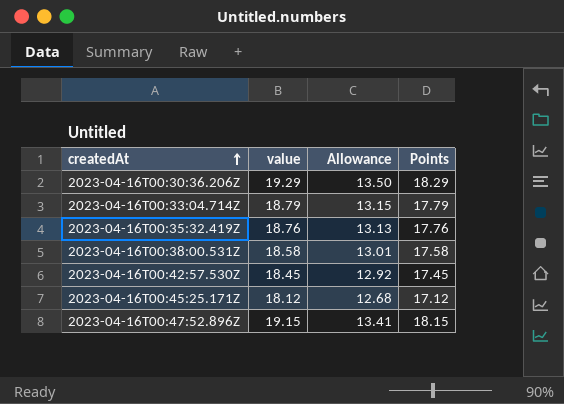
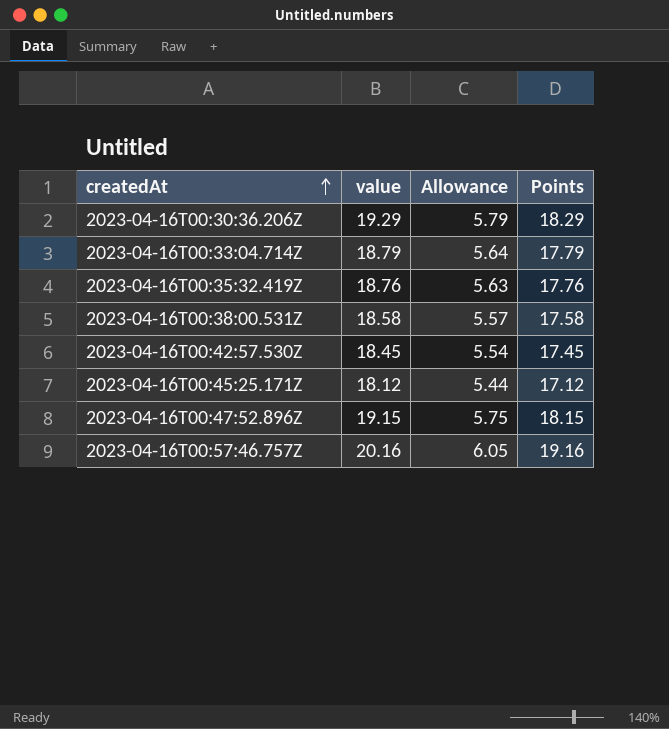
column Allowance | formula: [value] * 0.7 -> [value] * 0.3
row 2023-04-16T00:57:46.757Z: none -> 20.16 | 6.05 | 19.16

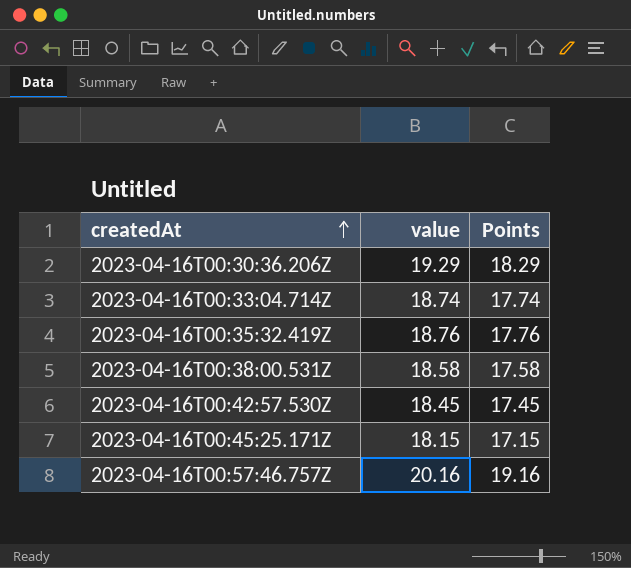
column Allowance | formula: [value] * 0.3 -> none
row 2023-04-16T00:47:52.896Z: 19.15 | 5.75 | 18.15 -> none
2023-04-16T00:33:04.714Z | value: 18.79 -> 18.74
2023-04-16T00:33:04.714Z | Points: 17.79 -> 17.74
2023-04-16T00:45:25.171Z | value: 18.12 -> 18.15
2023-04-16T00:45:25.171Z | Points: 17.12 -> 17.15

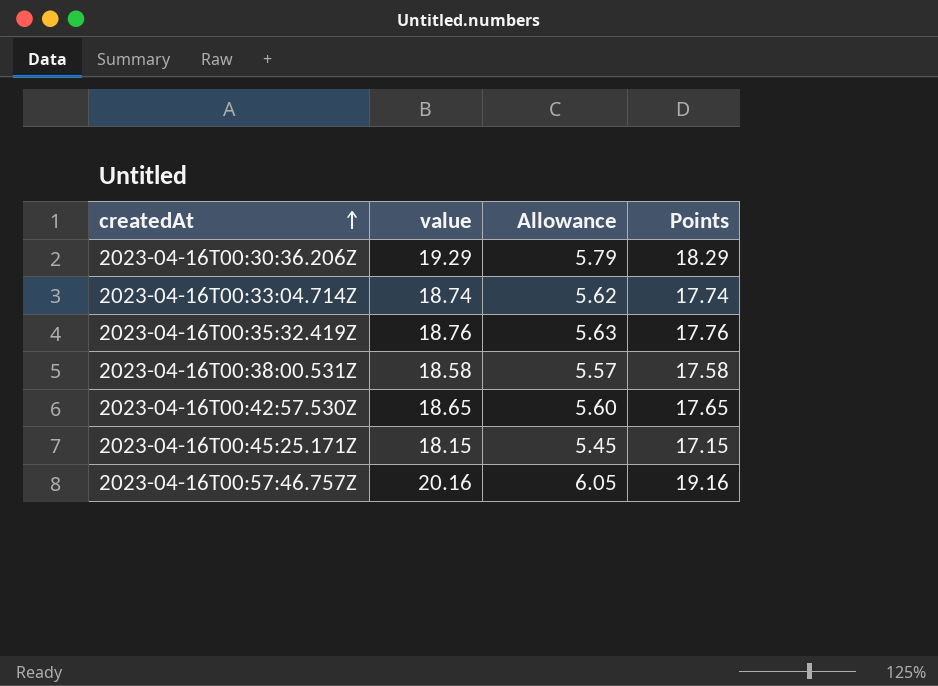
column Allowance | formula: none -> [value] * 0.3
2023-04-16T00:42:57.530Z | value: 18.45 -> 18.65
2023-04-16T00:42:57.530Z | Points: 17.45 -> 17.65

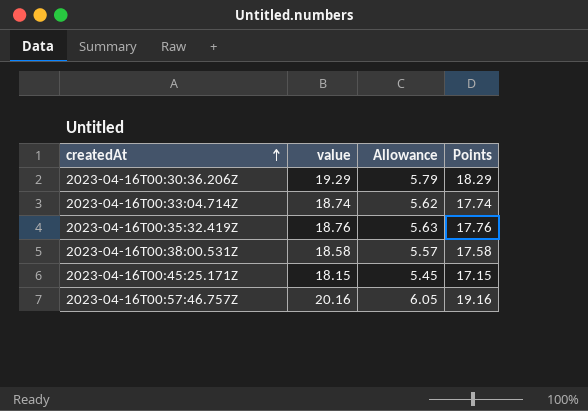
row 2023-04-16T00:42:57.530Z: 18.65 | 5.60 | 17.65 -> none

